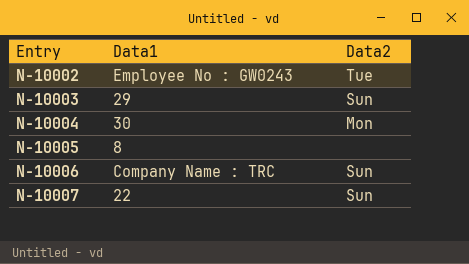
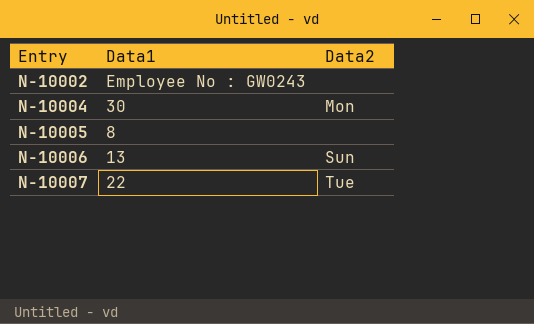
row N-10003: 29 | Sun -> none
N-10002 | Data2: Tue -> none
N-10006 | Data1: Company Name : TRC -> 13
N-10007 | Data2: Sun -> Tue

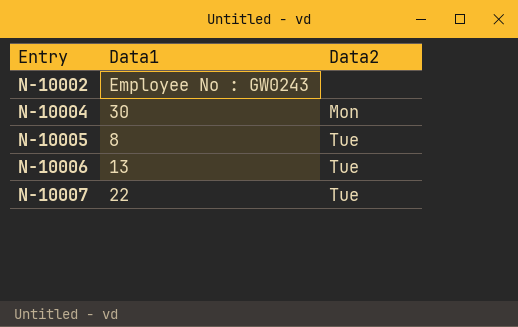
N-10005 | Data2: none -> Tue
N-10006 | Data2: Sun -> Tue

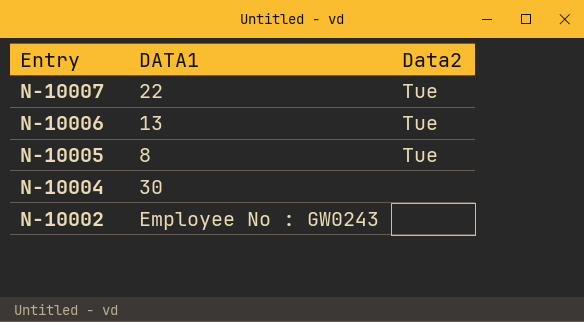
row order: Entry ascending -> Entry descending
column name: Data1 -> DATA1
N-10004 | Data2: Mon -> none

